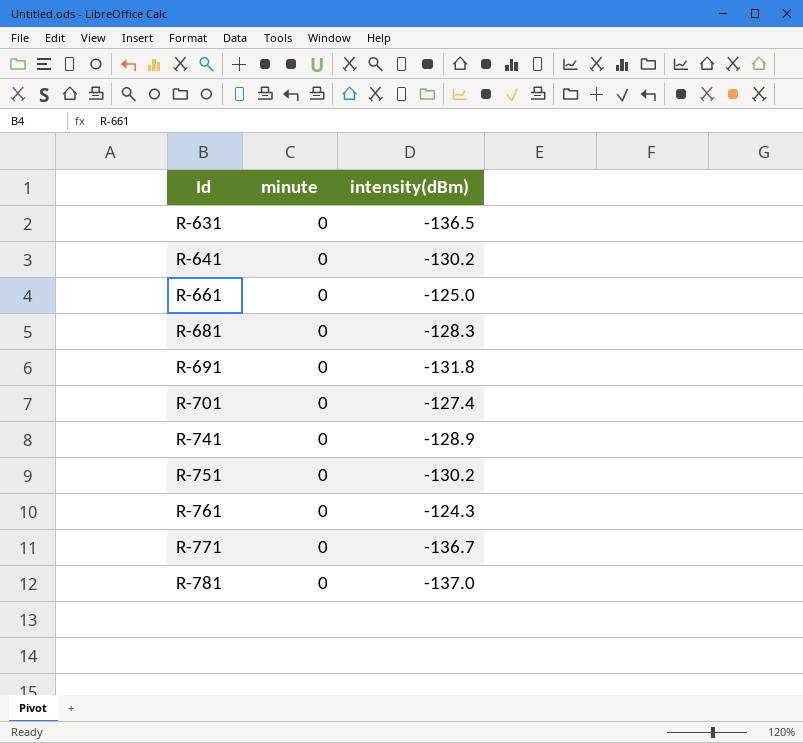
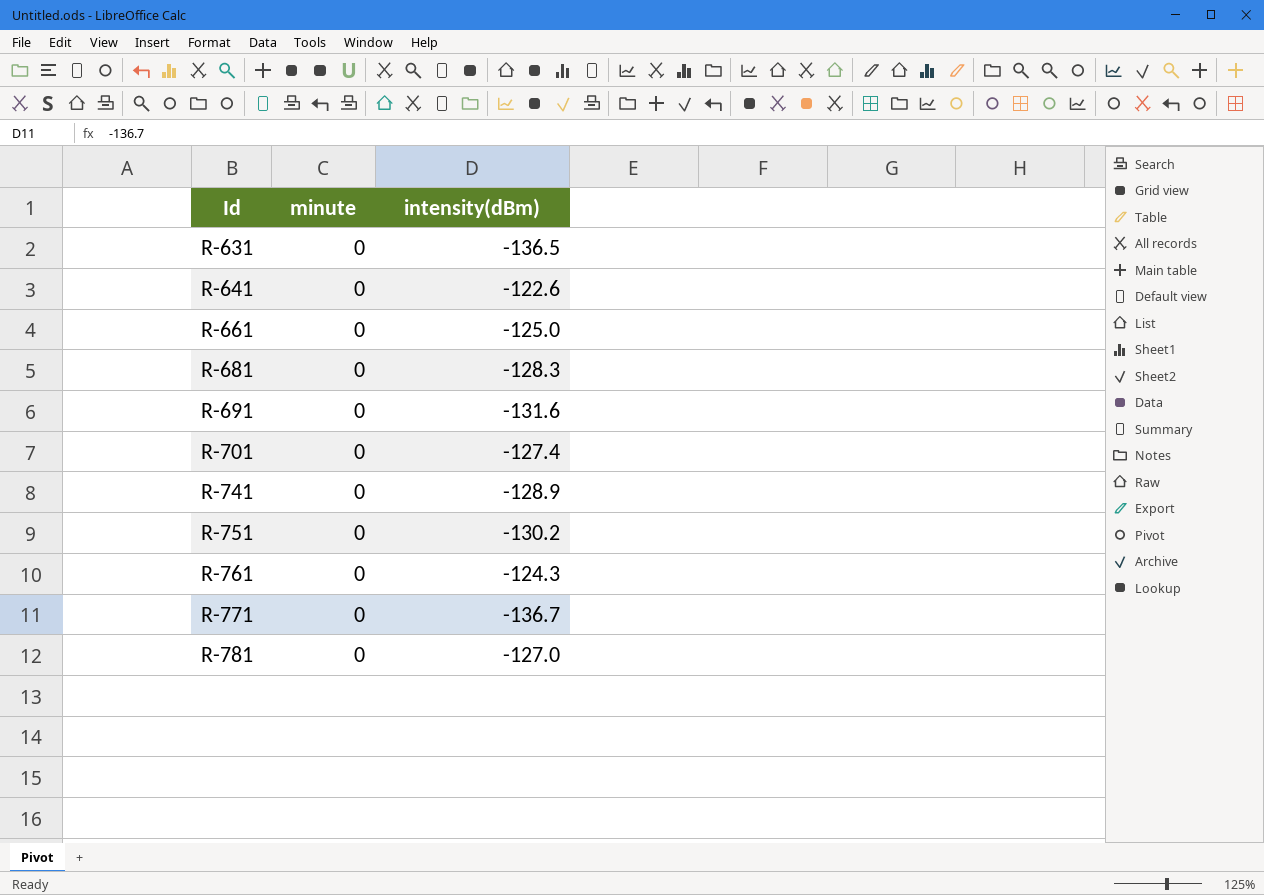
R-641 | intensity(dBm): -130.2 -> -122.6
R-691 | intensity(dBm): -131.8 -> -131.6
R-781 | intensity(dBm): -137.0 -> -127.0

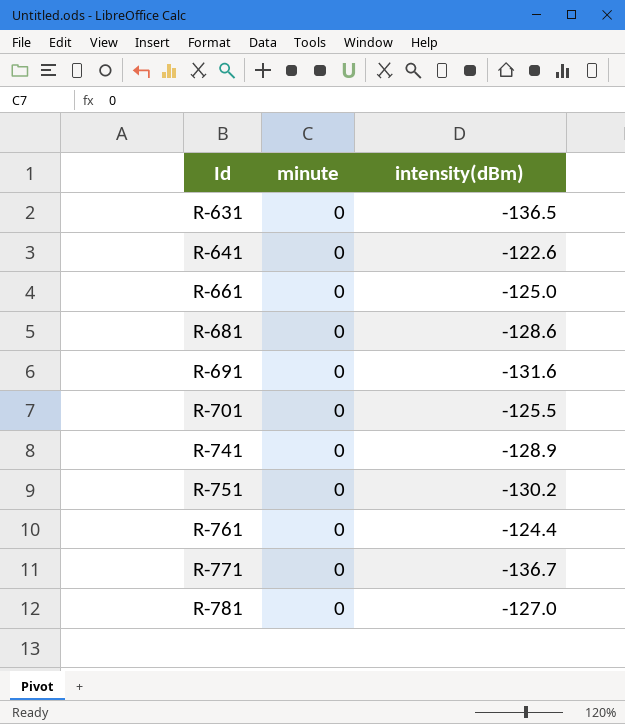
R-681 | intensity(dBm): -128.3 -> -128.6
R-701 | intensity(dBm): -127.4 -> -125.5
R-761 | intensity(dBm): -124.3 -> -124.4

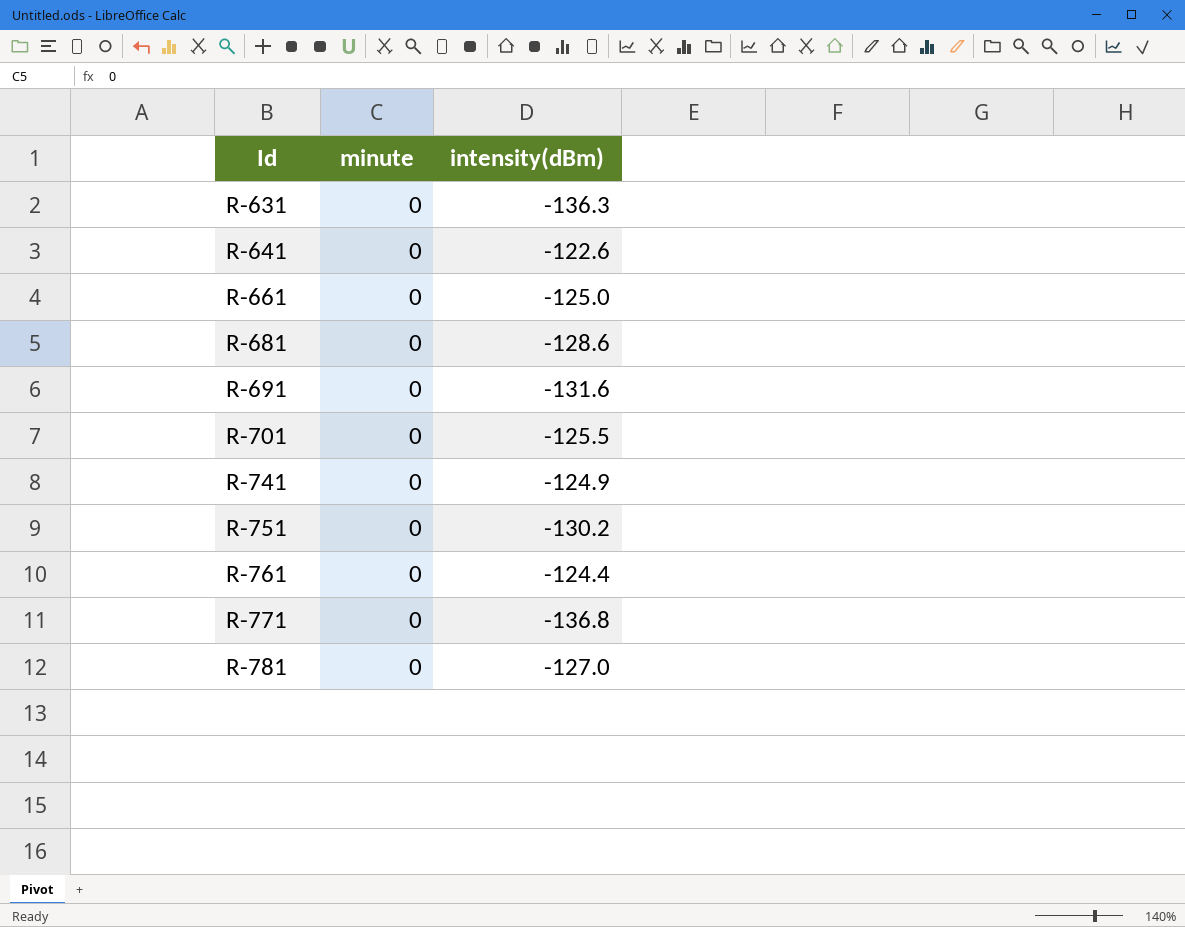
R-631 | intensity(dBm): -136.5 -> -136.3
R-741 | intensity(dBm): -128.9 -> -124.9
R-771 | intensity(dBm): -136.7 -> -136.8

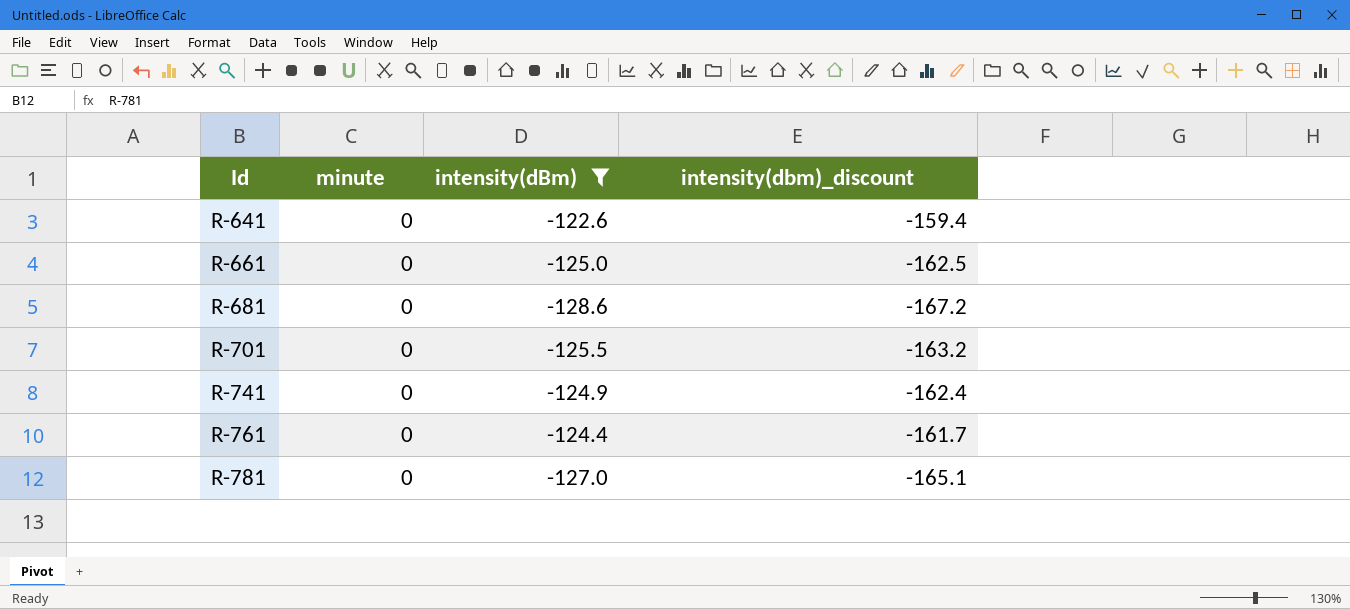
filter: none -> intensity(dBm) >= -128.6
column intensity(dbm)_discount | formula: none -> [intensity(dBm)] * 1.3

